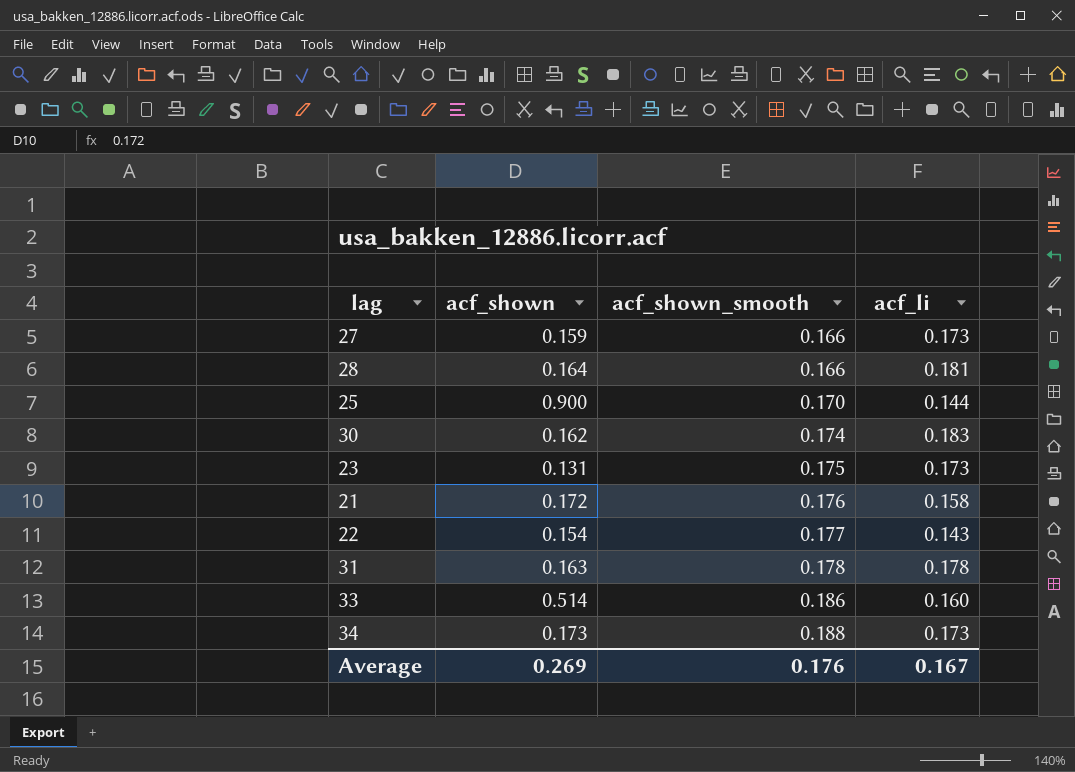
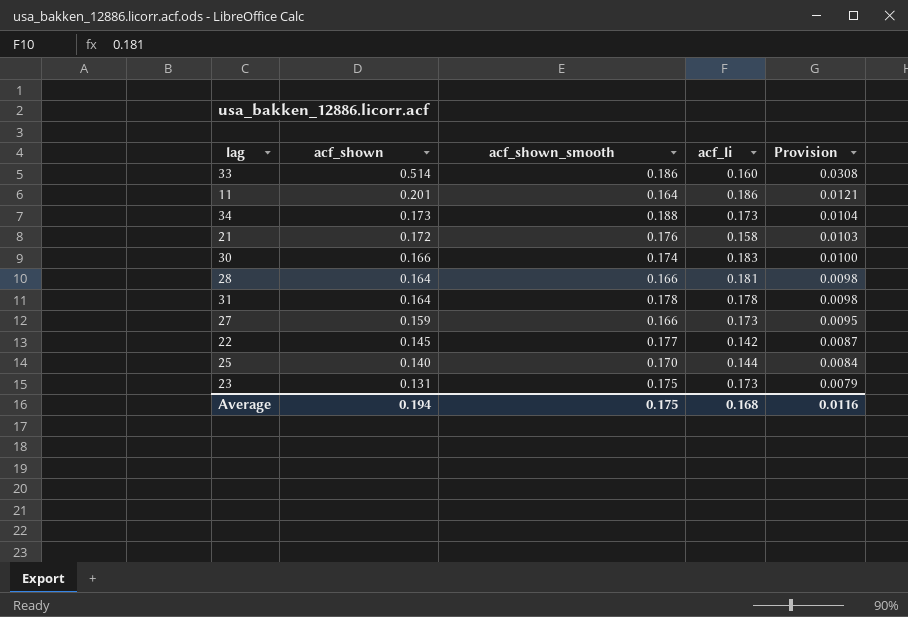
row order: acf_shown_smooth ascending -> acf_shown descending
column Provision | formula: none -> [acf_shown] * 0.06
row 11: none -> 0.201 | 0.164 | 0.186 | 0.0121
30 | acf_shown: 0.162 -> 0.166
31 | acf_shown: 0.163 -> 0.164
22 | acf_shown: 0.154 -> 0.145
22 | acf_li: 0.143 -> 0.142
25 | acf_shown: 0.900 -> 0.140
Average | acf_shown: 0.269 -> 0.194
Average | acf_shown_smooth: 0.176 -> 0.175
Average | acf_li: 0.167 -> 0.168

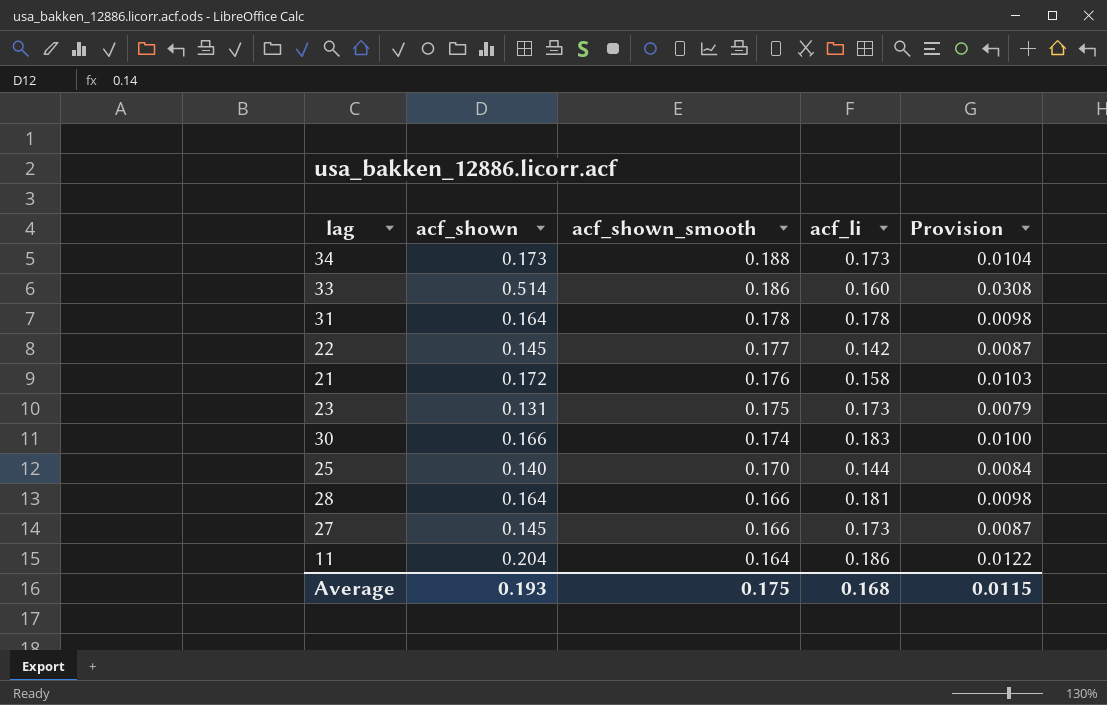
row order: acf_shown descending -> acf_shown_smooth descending
27 | acf_shown: 0.159 -> 0.145
27 | Provision: 0.0095 -> 0.0087
11 | acf_shown: 0.201 -> 0.204
11 | Provision: 0.0121 -> 0.0122
Average | acf_shown: 0.194 -> 0.193
Average | Provision: 0.0116 -> 0.0115

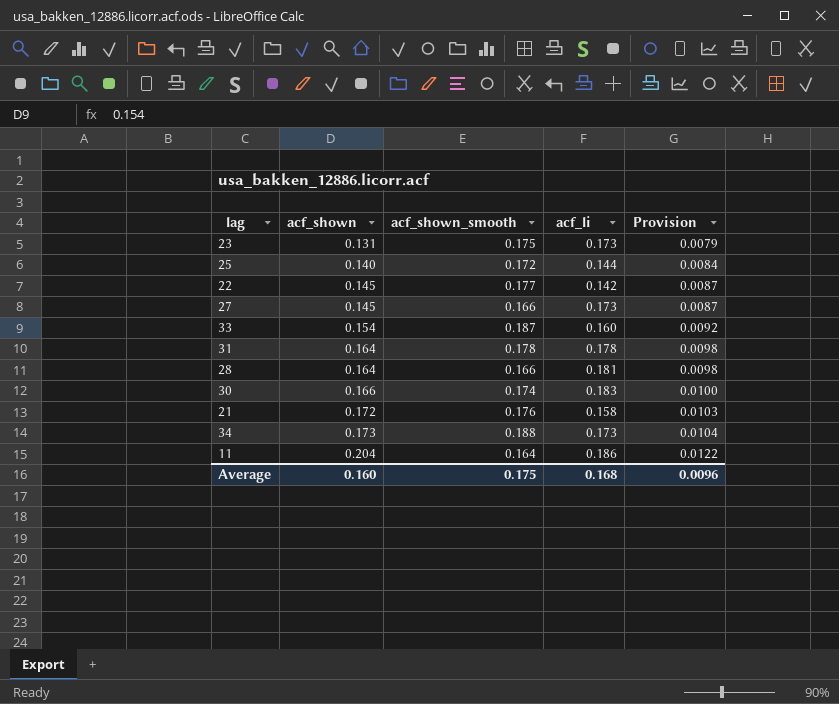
row order: acf_shown_smooth descending -> acf_shown ascending
25 | acf_shown_smooth: 0.170 -> 0.172
33 | acf_shown: 0.514 -> 0.154
33 | acf_shown_smooth: 0.186 -> 0.187
33 | Provision: 0.0308 -> 0.0092
Average | acf_shown: 0.193 -> 0.160
Average | Provision: 0.0115 -> 0.0096

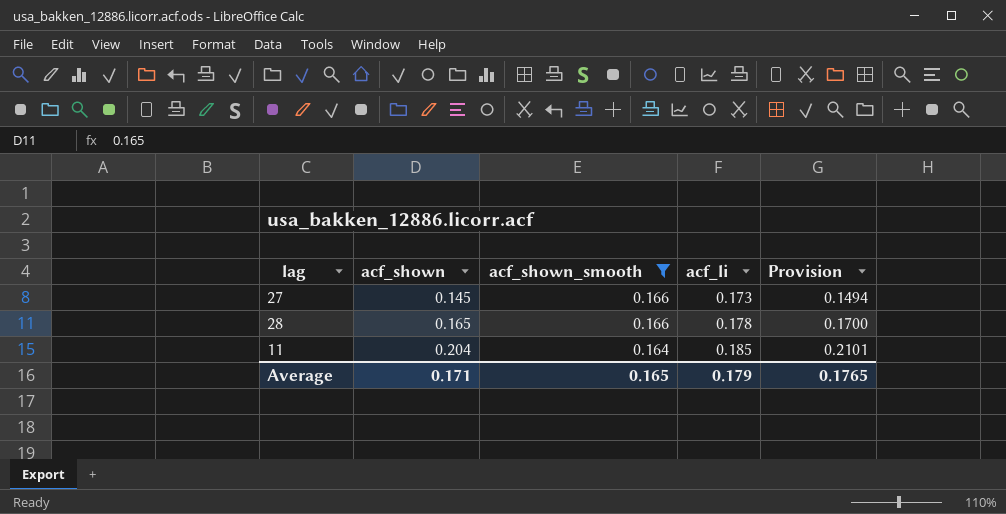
filter: none -> acf_shown_smooth <= 0.166
column Provision | formula: [acf_shown] * 0.06 -> [acf_shown] * 1.03
28 | acf_shown: 0.164 -> 0.165
28 | acf_li: 0.181 -> 0.178
11 | acf_li: 0.186 -> 0.185
Average | acf_shown: 0.160 -> 0.171
Average | acf_shown_smooth: 0.175 -> 0.165
Average | acf_li: 0.168 -> 0.179
Average | Provision: 0.0096 -> 0.1765

